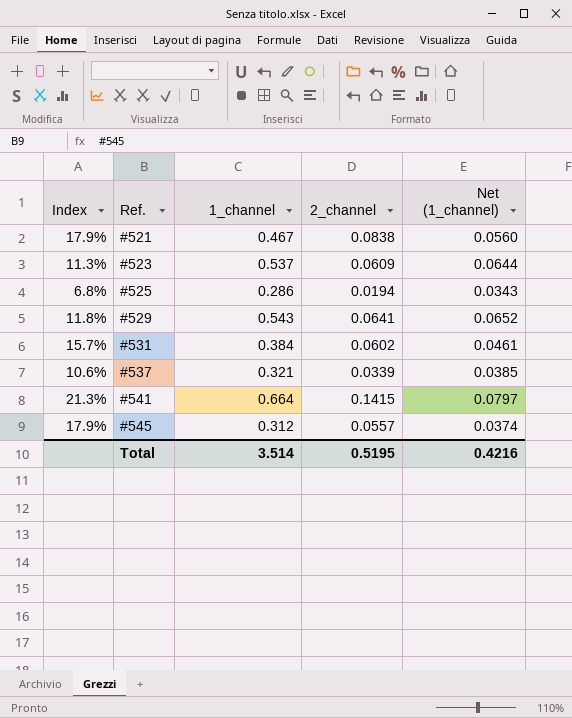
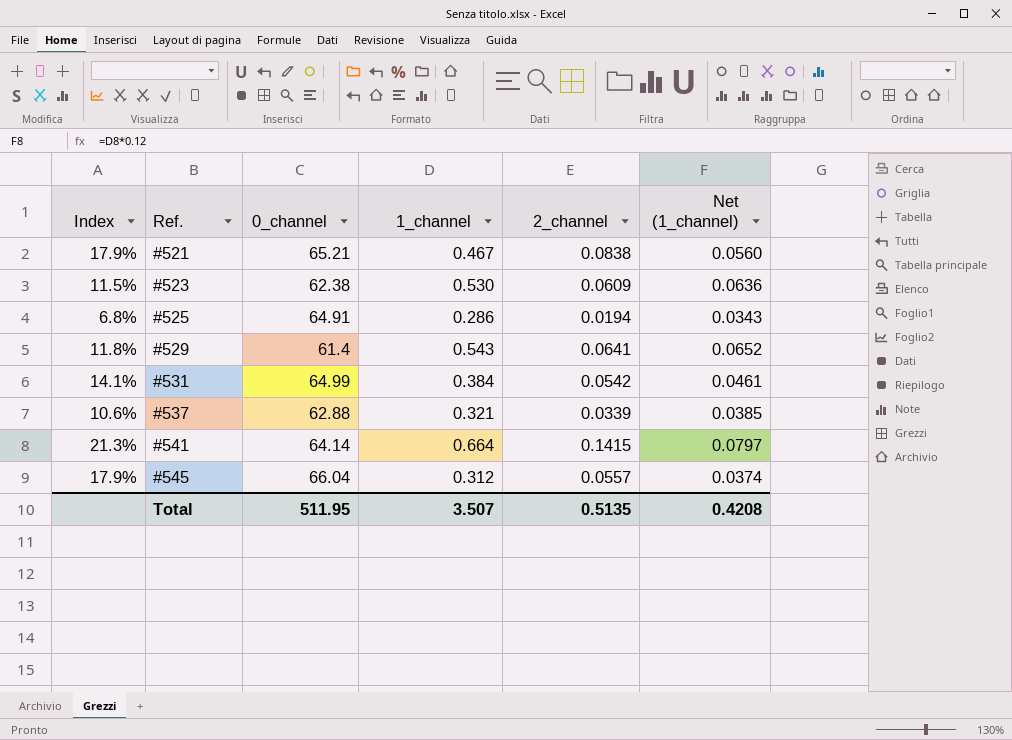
column 0_channel | position: none -> 3
#523 | Index: 11.3% -> 11.5%
#523 | 1_channel: 0.537 -> 0.530
#523 | Net (1_channel): 0.0644 -> 0.0636
#531 | Index: 15.7% -> 14.1%
#531 | 2_channel: 0.0602 -> 0.0542
Total | 1_channel: 3.514 -> 3.507
Total | 2_channel: 0.5195 -> 0.5135
Total | Net (1_channel): 0.4216 -> 0.4208

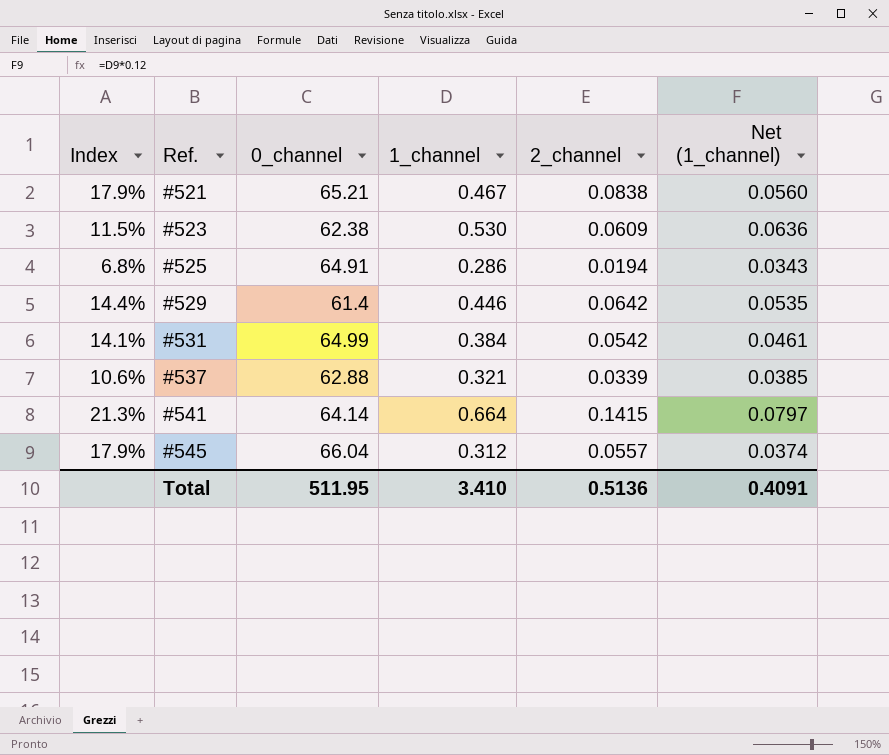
#529 | Index: 11.8% -> 14.4%
#529 | 1_channel: 0.543 -> 0.446
#529 | 2_channel: 0.0641 -> 0.0642
#529 | Net (1_channel): 0.0652 -> 0.0535
Total | 1_channel: 3.507 -> 3.410
Total | 2_channel: 0.5135 -> 0.5136
Total | Net (1_channel): 0.4208 -> 0.4091

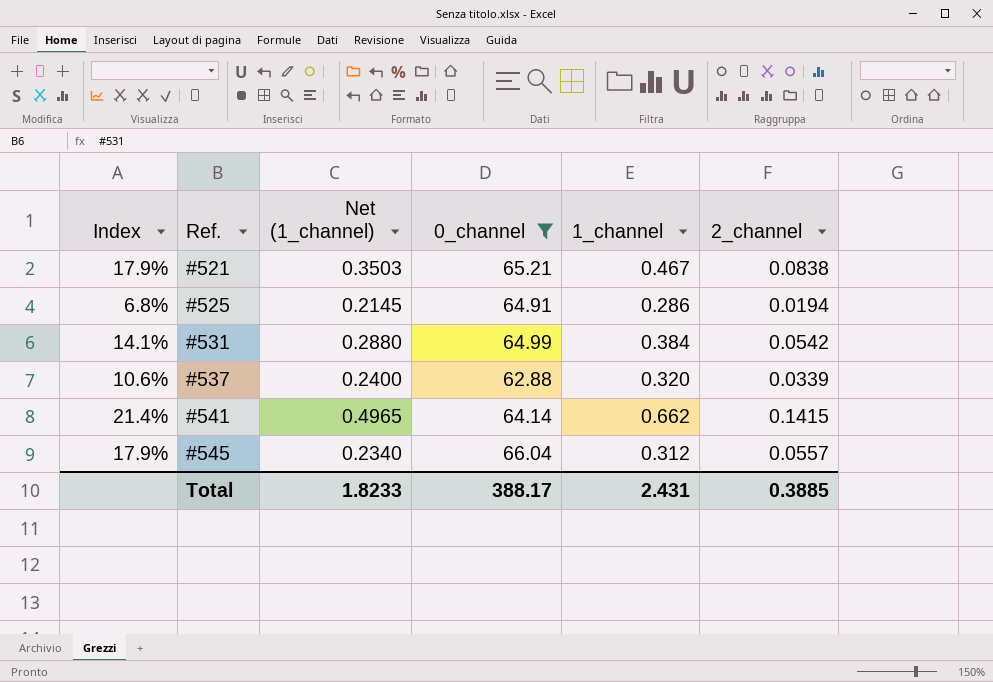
filter: none -> 0_channel >= 62.88
column Net (1_channel) | formula: [1_channel] * 0.12 -> [1_channel] * 0.75
column Net (1_channel) | position: 6 -> 3
#537 | 1_channel: 0.321 -> 0.320
#541 | Index: 21.3% -> 21.4%
#541 | 1_channel: 0.664 -> 0.662
Total | Net (1_channel): 0.4091 -> 1.8233
Total | 0_channel: 511.95 -> 388.17
Total | 1_channel: 3.410 -> 2.431
Total | 2_channel: 0.5136 -> 0.3885

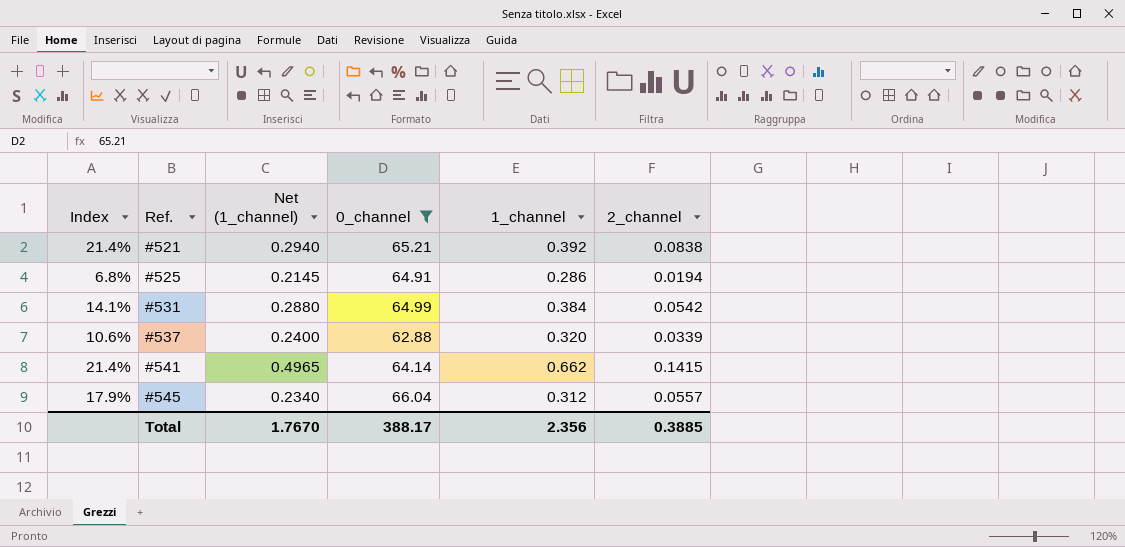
#521 | Index: 17.9% -> 21.4%
#521 | Net (1_channel): 0.3503 -> 0.2940
#521 | 1_channel: 0.467 -> 0.392
Total | Net (1_channel): 1.8233 -> 1.7670
Total | 1_channel: 2.431 -> 2.356

